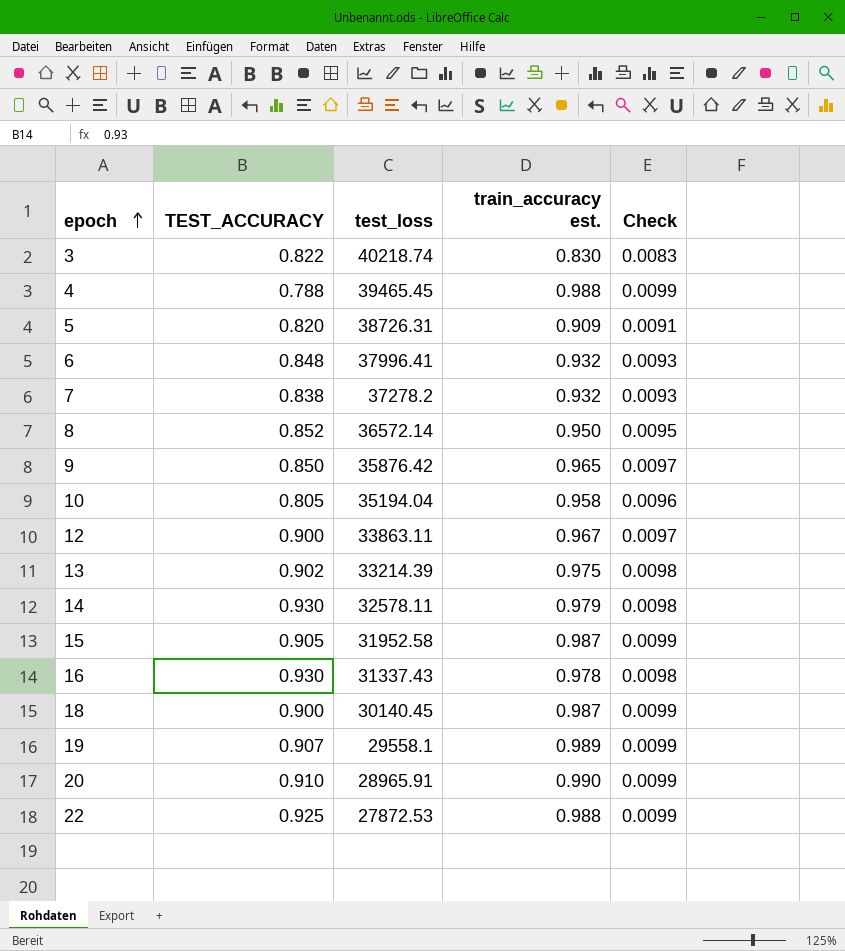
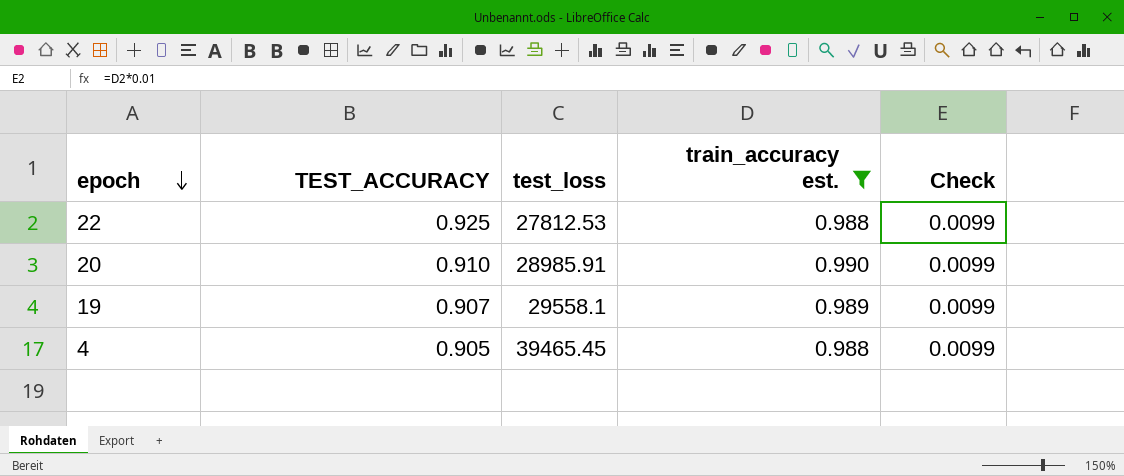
filter: none -> train_accuracy est. >= 0.988
row order: epoch ascending -> epoch descending
22 | test_loss: 27872.53 -> 27812.53
20 | test_loss: 28965.91 -> 28985.91
4 | TEST_ACCURACY: 0.788 -> 0.905

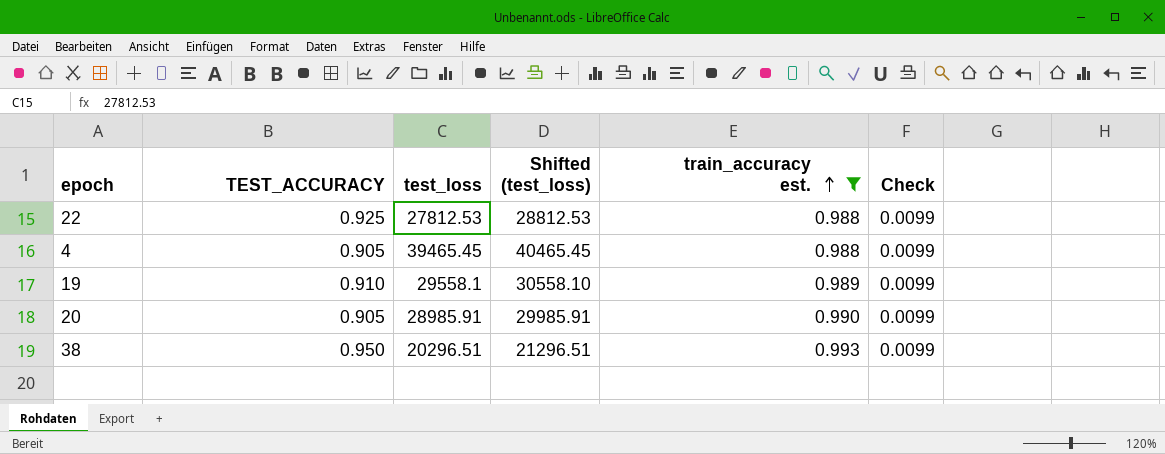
row order: epoch descending -> train_accuracy est. ascending
column Shifted (test_loss) | formula: none -> [test_loss] + 1000
19 | TEST_ACCURACY: 0.907 -> 0.910
20 | TEST_ACCURACY: 0.910 -> 0.905
row 38: none -> 0.950 | 20296.51 | 21296.51 | 0.993 | 0.0099

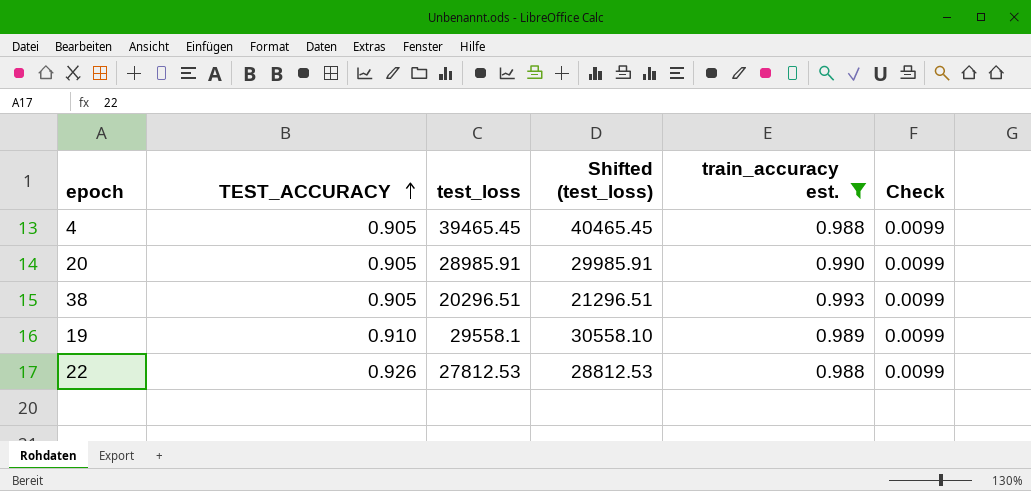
row order: train_accuracy est. ascending -> TEST_ACCURACY ascending
38 | TEST_ACCURACY: 0.950 -> 0.905
22 | TEST_ACCURACY: 0.925 -> 0.926

